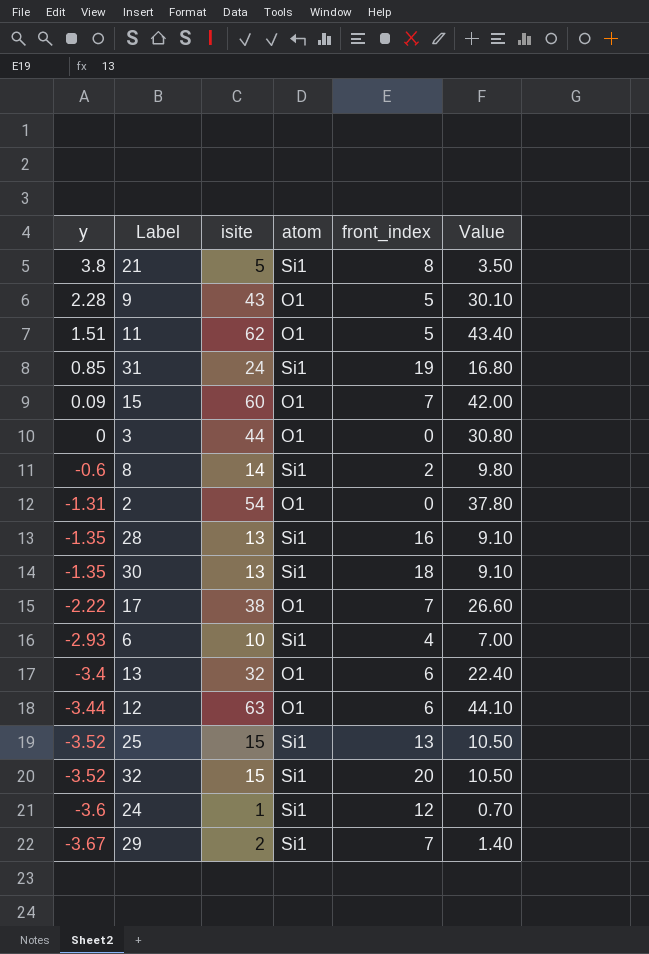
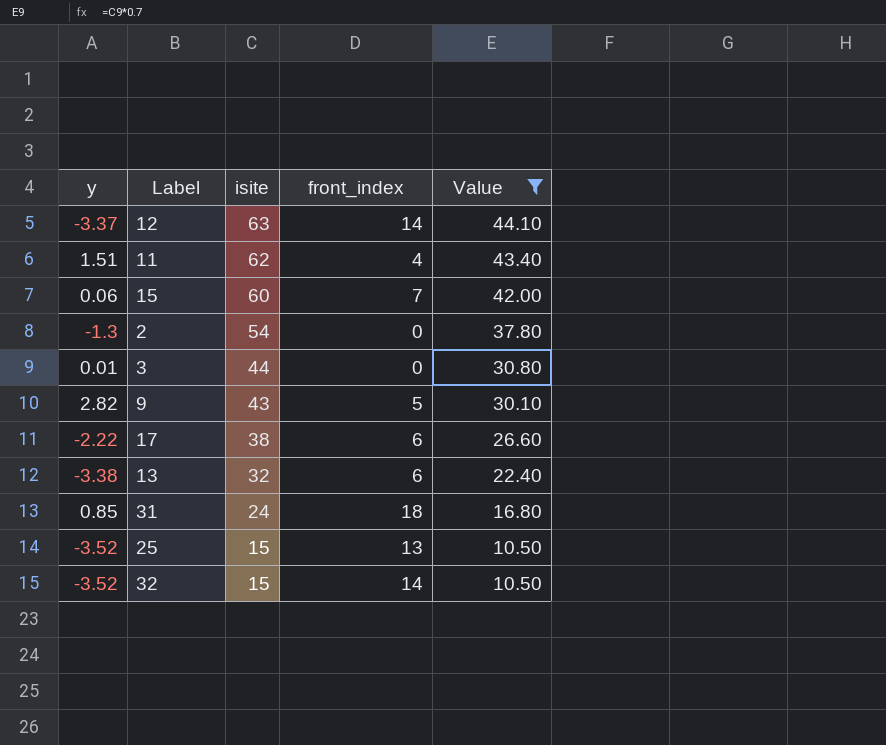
filter: none -> Value >= 10.50
row order: y descending -> isite descending
column atom | position: 4 -> none
12 | y: -3.44 -> -3.37
12 | front_index: 6 -> 14
11 | front_index: 5 -> 4
15 | y: 0.09 -> 0.06
2 | y: -1.31 -> -1.3
3 | y: 0 -> 0.01
9 | y: 2.28 -> 2.82
17 | front_index: 7 -> 6
13 | y: -3.4 -> -3.38
31 | front_index: 19 -> 18
32 | front_index: 20 -> 14

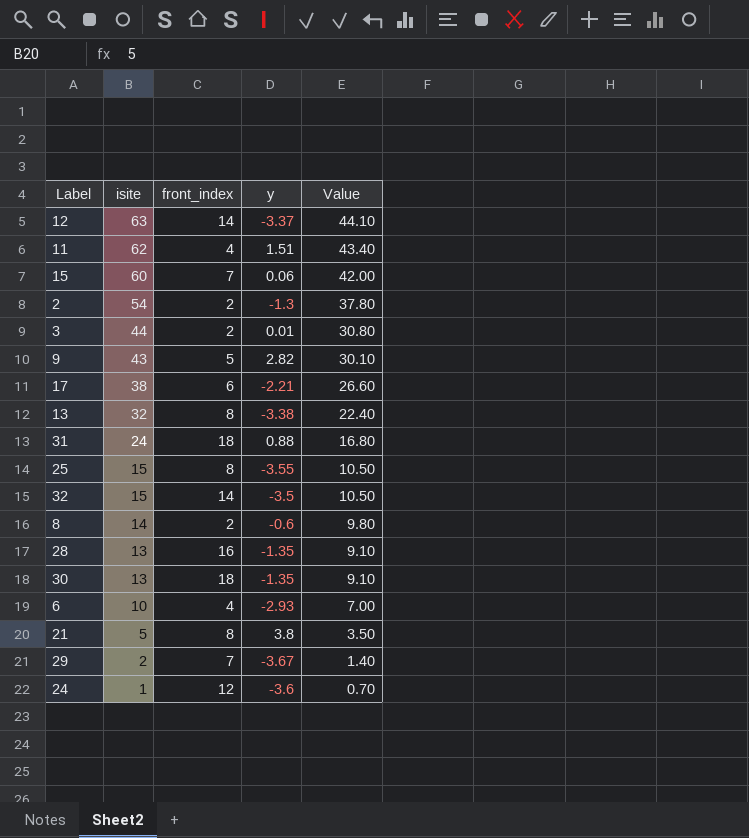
filter: Value >= 10.50 -> none
column y | position: 1 -> 4
2 | front_index: 0 -> 2
3 | front_index: 0 -> 2
17 | y: -2.22 -> -2.21
13 | front_index: 6 -> 8
31 | y: 0.85 -> 0.88
25 | front_index: 13 -> 8
25 | y: -3.52 -> -3.55
32 | y: -3.52 -> -3.5

